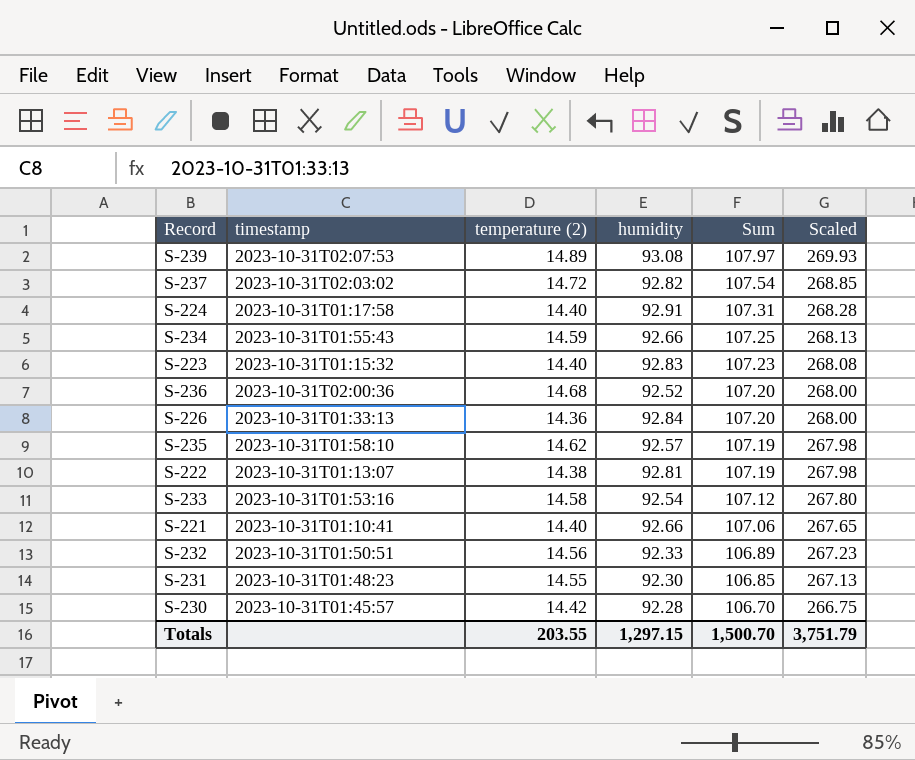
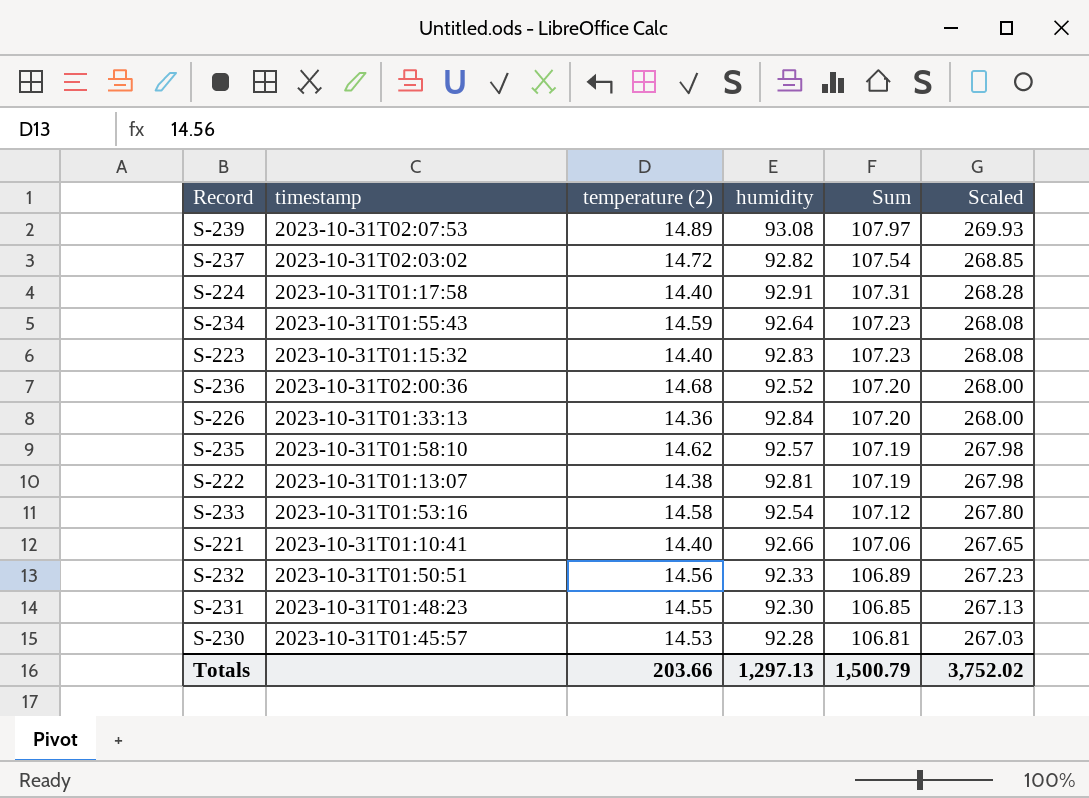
S-234 | humidity: 92.66 -> 92.64
S-234 | Sum: 107.25 -> 107.23
S-234 | Scaled: 268.13 -> 268.08
S-230 | temperature (2): 14.42 -> 14.53
S-230 | Sum: 106.70 -> 106.81
S-230 | Scaled: 266.75 -> 267.03
Totals | temperature (2): 203.55 -> 203.66
Totals | humidity: 1,297.15 -> 1,297.13
Totals | Sum: 1,500.70 -> 1,500.79
Totals | Scaled: 3,751.79 -> 3,752.02

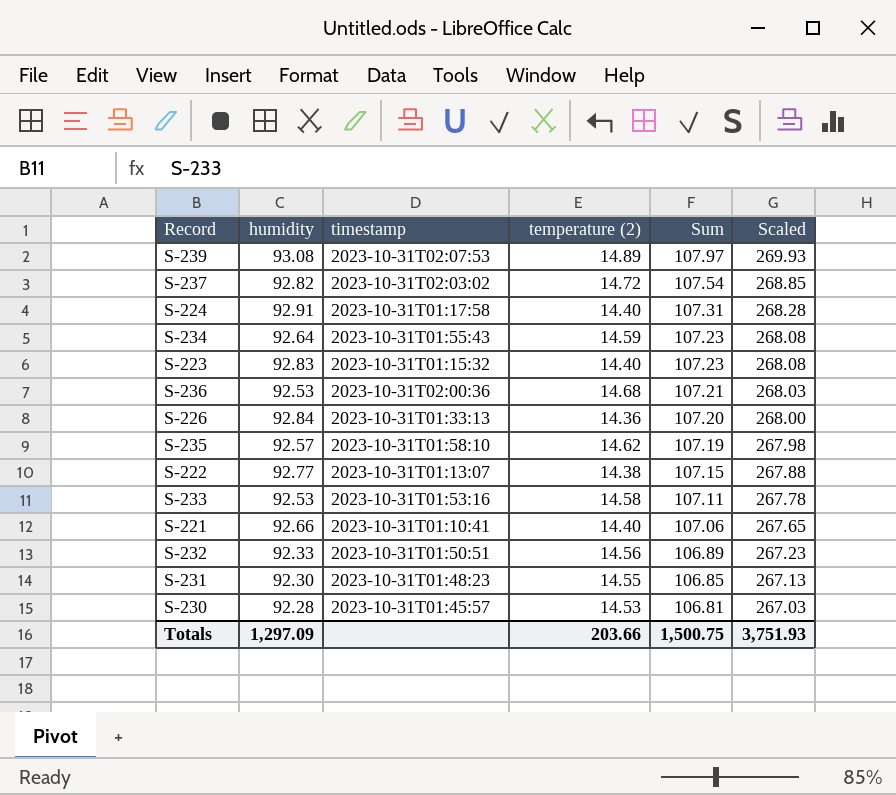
column humidity | position: 4 -> 2
S-236 | humidity: 92.52 -> 92.53
S-236 | Sum: 107.20 -> 107.21
S-236 | Scaled: 268.00 -> 268.03
S-222 | humidity: 92.81 -> 92.77
S-222 | Sum: 107.19 -> 107.15
S-222 | Scaled: 267.98 -> 267.88
S-233 | humidity: 92.54 -> 92.53
S-233 | Sum: 107.12 -> 107.11
S-233 | Scaled: 267.80 -> 267.78
Totals | humidity: 1,297.13 -> 1,297.09
Totals | Sum: 1,500.79 -> 1,500.75
Totals | Scaled: 3,752.02 -> 3,751.93

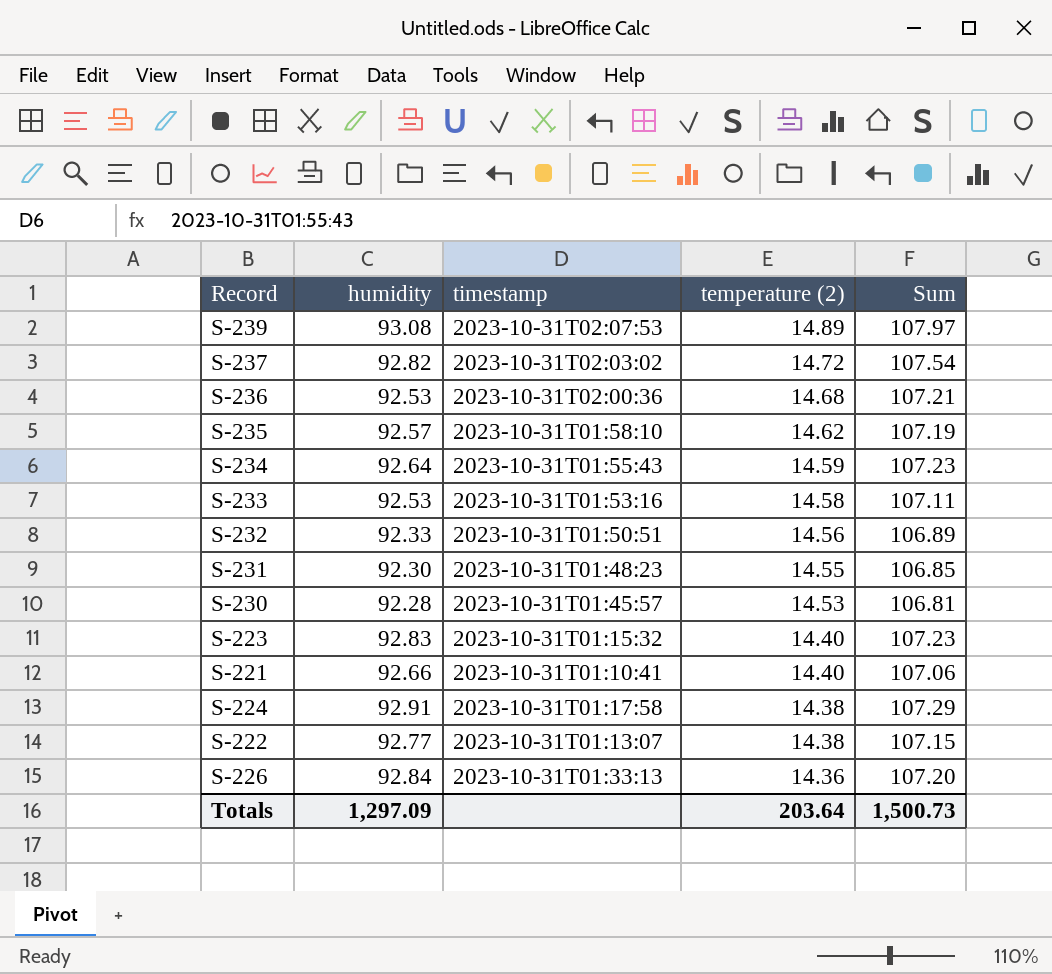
row order: Sum descending -> temperature (2) descending
column Scaled | formula: [Sum] * 2.5 -> none
S-224 | temperature (2): 14.40 -> 14.38
S-224 | Sum: 107.31 -> 107.29
Totals | temperature (2): 203.66 -> 203.64
Totals | Sum: 1,500.75 -> 1,500.73

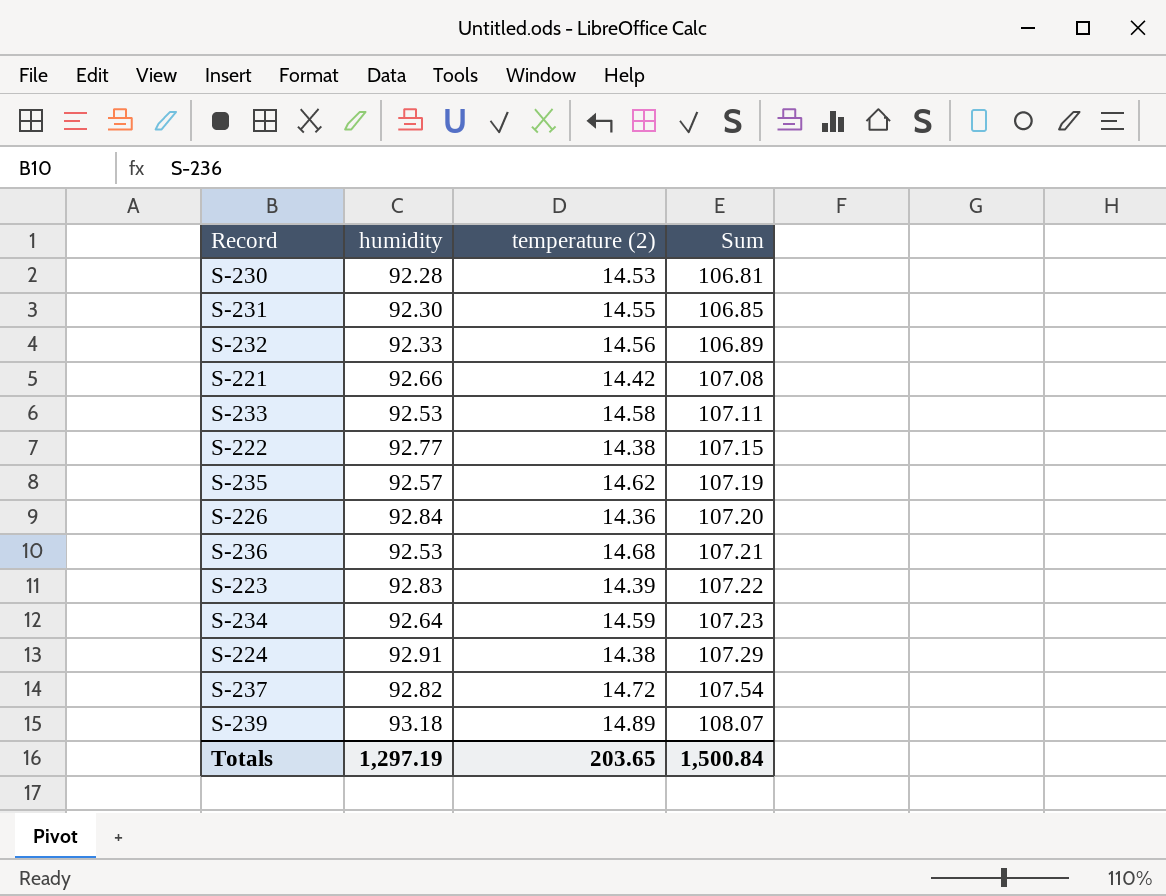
row order: temperature (2) descending -> Sum ascending
column timestamp | position: 3 -> none
S-221 | temperature (2): 14.40 -> 14.42
S-221 | Sum: 107.06 -> 107.08
S-223 | temperature (2): 14.40 -> 14.39
S-223 | Sum: 107.23 -> 107.22
S-239 | humidity: 93.08 -> 93.18
S-239 | Sum: 107.97 -> 108.07
Totals | humidity: 1,297.09 -> 1,297.19
Totals | temperature (2): 203.64 -> 203.65
Totals | Sum: 1,500.73 -> 1,500.84

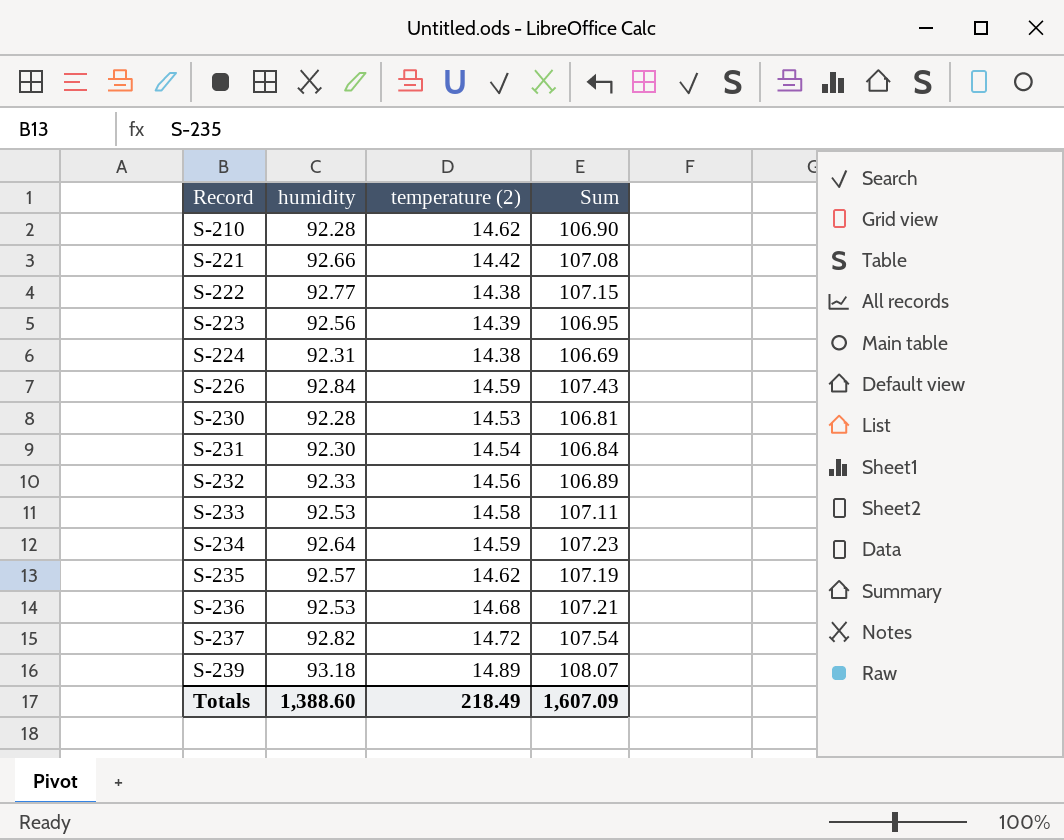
row order: Sum ascending -> Record ascending
row S-210: none -> 92.28 | 14.62 | 106.90
S-223 | humidity: 92.83 -> 92.56
S-223 | Sum: 107.22 -> 106.95
S-224 | humidity: 92.91 -> 92.31
S-224 | Sum: 107.29 -> 106.69
S-226 | temperature (2): 14.36 -> 14.59
S-226 | Sum: 107.20 -> 107.43
S-231 | temperature (2): 14.55 -> 14.54
S-231 | Sum: 106.85 -> 106.84
Totals | humidity: 1,297.19 -> 1,388.60
Totals | temperature (2): 203.65 -> 218.49
Totals | Sum: 1,500.84 -> 1,607.09

